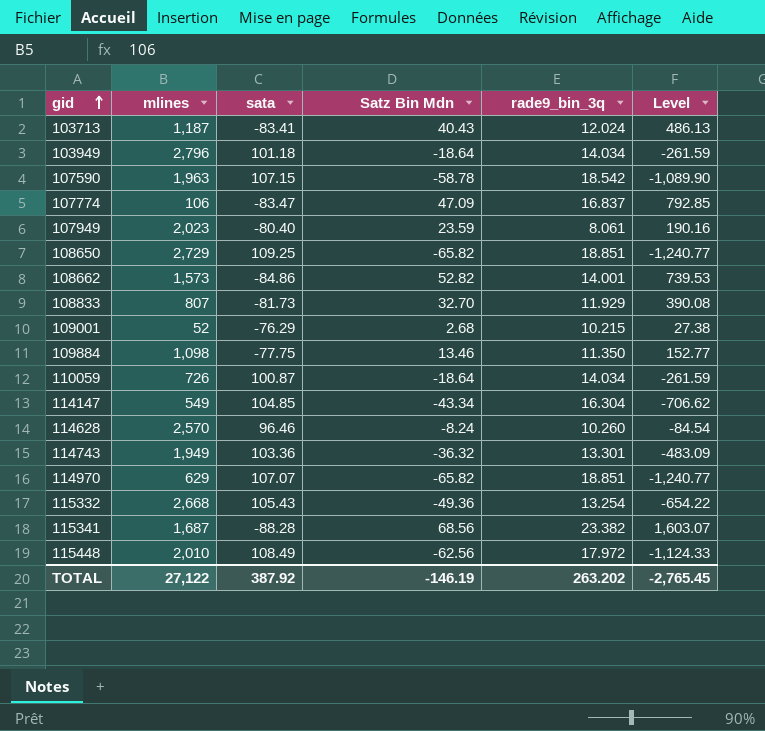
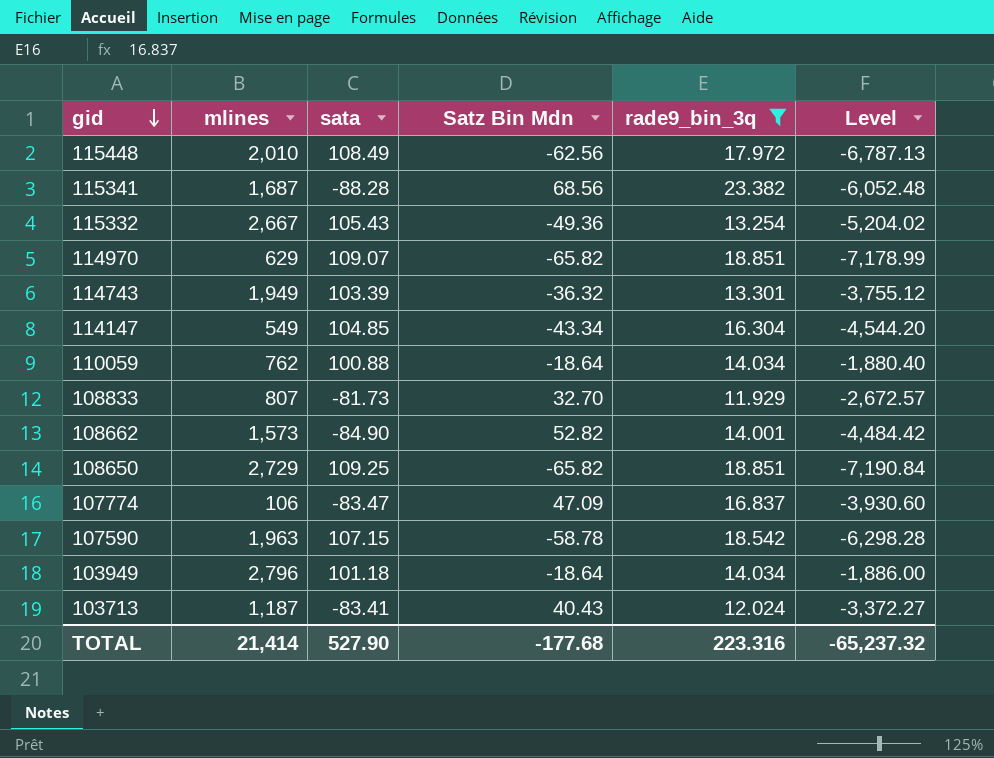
filter: none -> rade9_bin_3q >= 11.929
row order: gid ascending -> gid descending
column Level | formula: [Satz Bin Mdn] * [rade9_bin_3q] -> [sata] * [Satz Bin Mdn]
115332 | mlines: 2,668 -> 2,667
114970 | sata: 107.07 -> 109.07
114743 | sata: 103.36 -> 103.39
110059 | mlines: 726 -> 762
110059 | sata: 100.87 -> 100.88
108662 | sata: -84.86 -> -84.90
TOTAL | mlines: 27,122 -> 21,414
TOTAL | sata: 387.92 -> 527.90
TOTAL | Satz Bin Mdn: -146.19 -> -177.68
TOTAL | rade9_bin_3q: 263.202 -> 223.316
TOTAL | Level: -2,765.45 -> -65,237.32

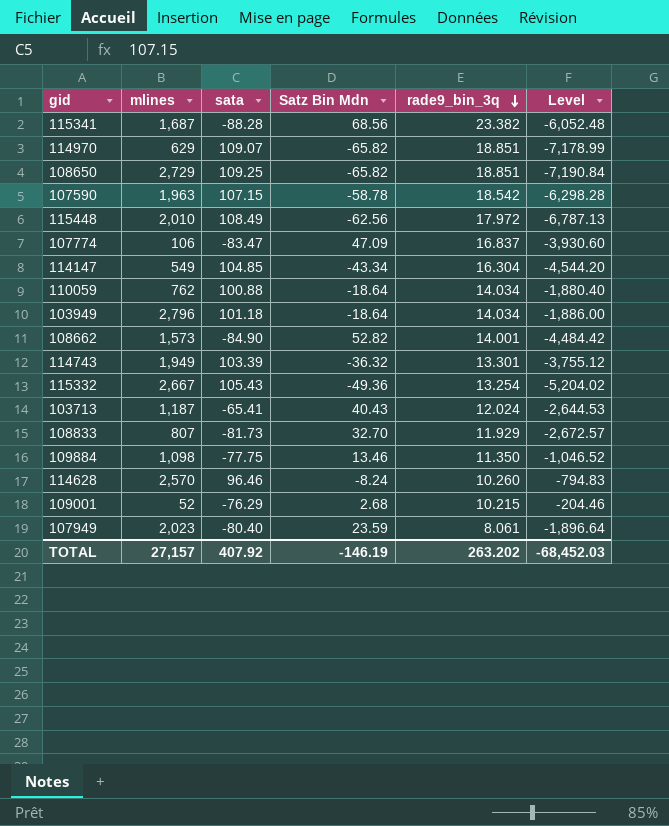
filter: rade9_bin_3q >= 11.929 -> none
row order: gid descending -> rade9_bin_3q descending
103713 | sata: -83.41 -> -65.41
103713 | Level: -3,372.27 -> -2,644.53
TOTAL | mlines: 21,414 -> 27,157
TOTAL | sata: 527.90 -> 407.92
TOTAL | Satz Bin Mdn: -177.68 -> -146.19
TOTAL | rade9_bin_3q: 223.316 -> 263.202
TOTAL | Level: -65,237.32 -> -68,452.03

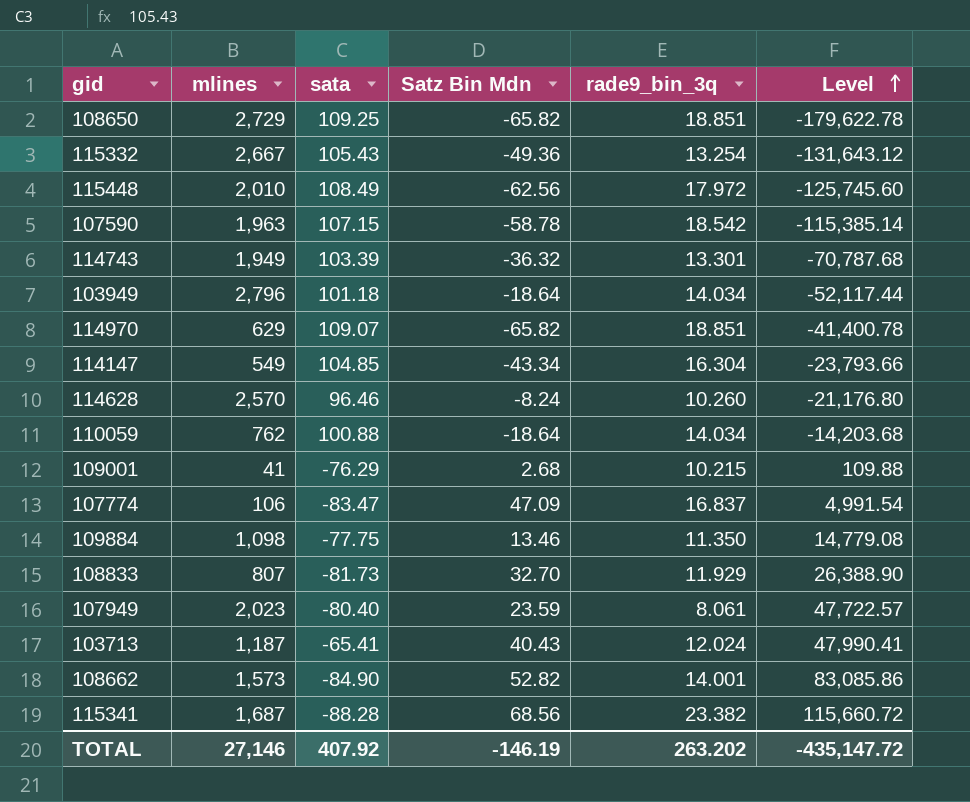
row order: rade9_bin_3q descending -> Level ascending
column Level | formula: [sata] * [Satz Bin Mdn] -> [mlines] * [Satz Bin Mdn]
109001 | mlines: 52 -> 41
TOTAL | mlines: 27,157 -> 27,146
TOTAL | Level: -68,452.03 -> -435,147.72

